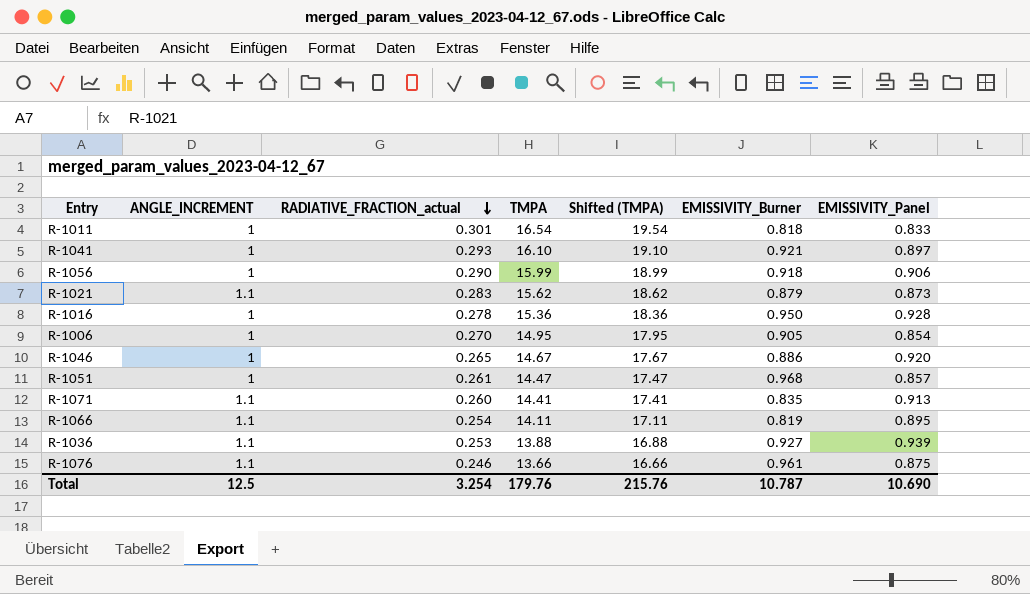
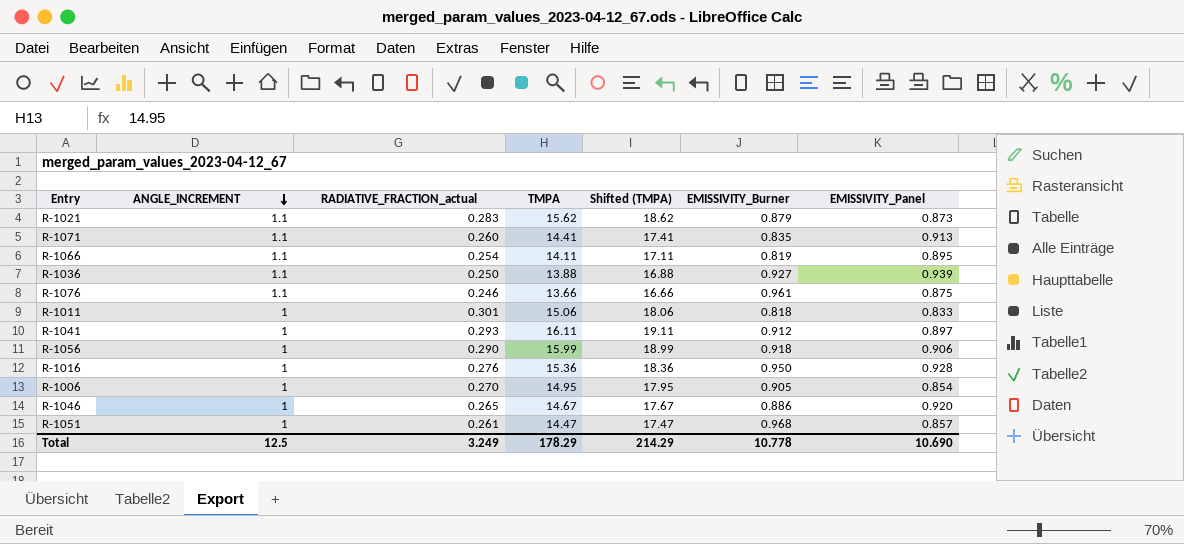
row order: RADIATIVE_FRACTION_actual descending -> ANGLE_INCREMENT descending
R-1036 | RADIATIVE_FRACTION_actual: 0.253 -> 0.250
R-1011 | TMPA: 16.54 -> 15.06
R-1011 | Shifted (TMPA): 19.54 -> 18.06
R-1041 | TMPA: 16.10 -> 16.11
R-1041 | Shifted (TMPA): 19.10 -> 19.11
R-1041 | EMISSIVITY_Burner: 0.921 -> 0.912
R-1016 | RADIATIVE_FRACTION_actual: 0.278 -> 0.276
Total | RADIATIVE_FRACTION_actual: 3.254 -> 3.249
Total | TMPA: 179.76 -> 178.29
Total | Shifted (TMPA): 215.76 -> 214.29
Total | EMISSIVITY_Burner: 10.787 -> 10.778

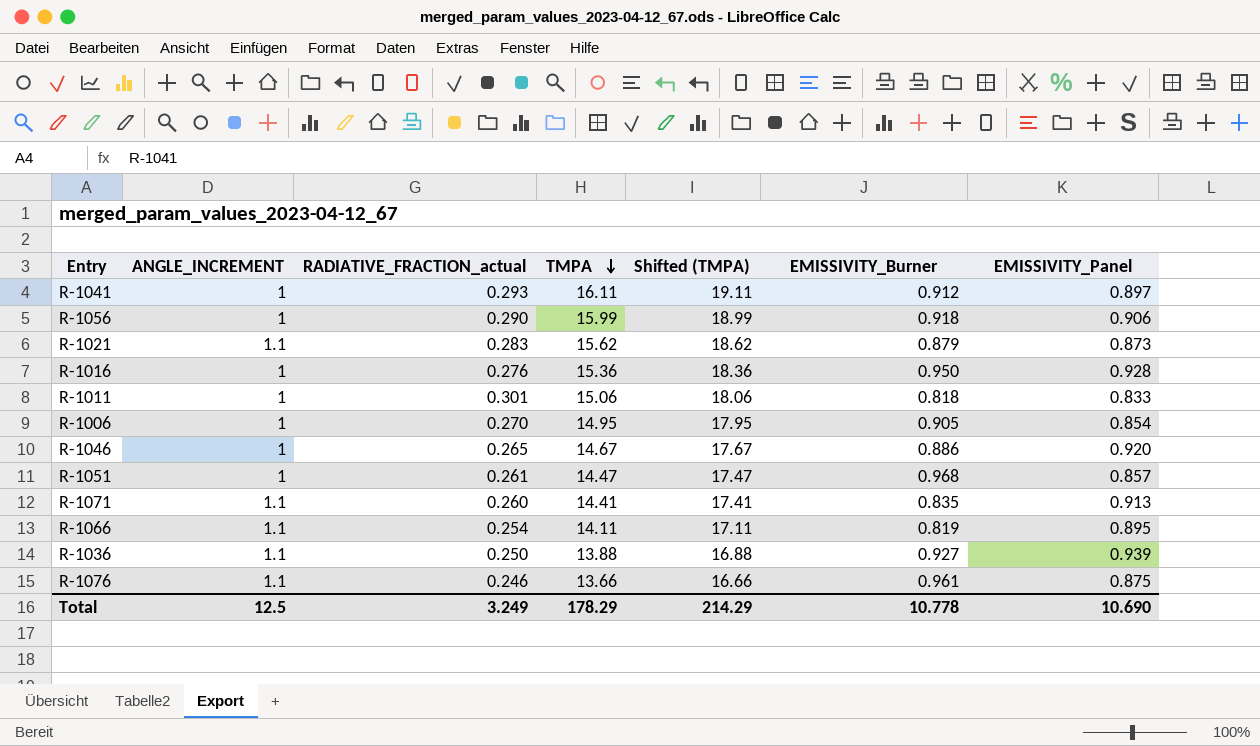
row order: ANGLE_INCREMENT descending -> TMPA descending

